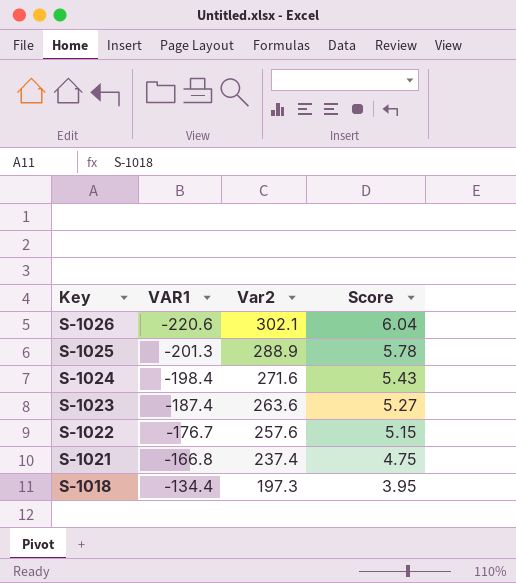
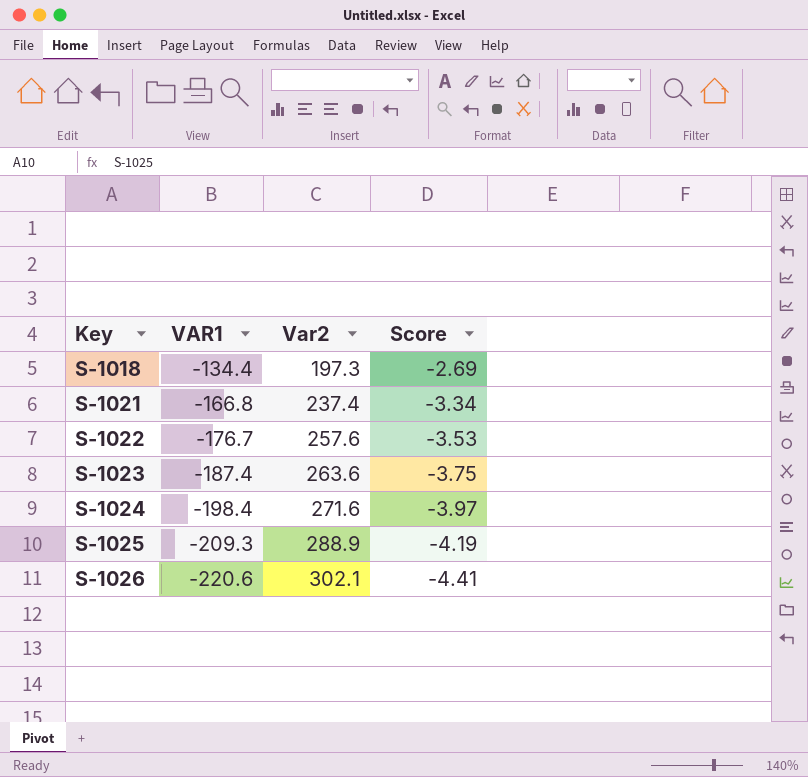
row order: Key descending -> Key ascending
column Score | formula: [Var2] * 0.02 -> [VAR1] * 0.02
S-1025 | VAR1: -201.3 -> -209.3

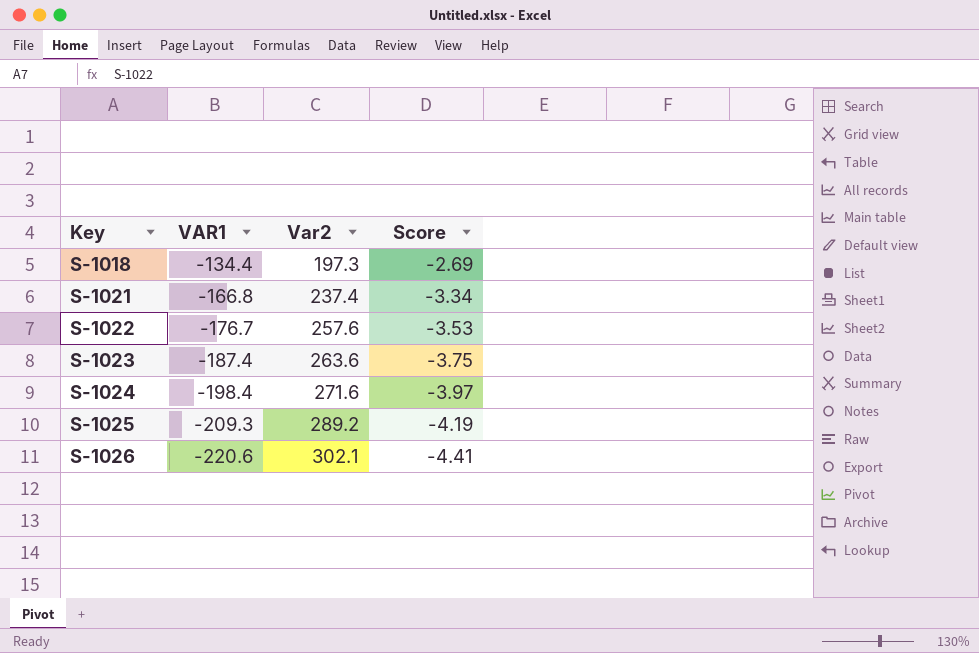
S-1025 | Var2: 288.9 -> 289.2

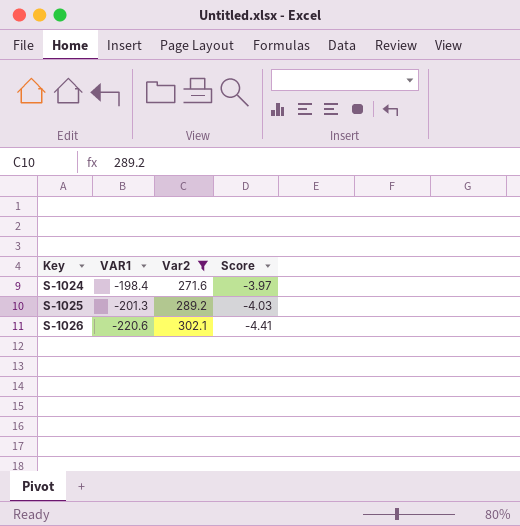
filter: none -> Var2 >= 271.6
S-1025 | VAR1: -209.3 -> -201.3
S-1025 | Score: -4.19 -> -4.03

